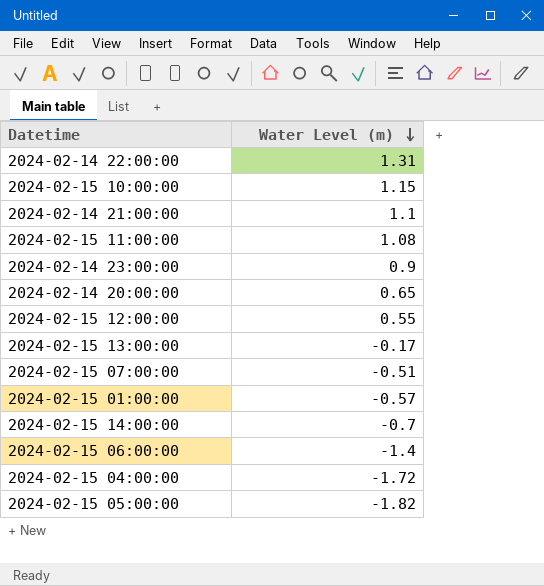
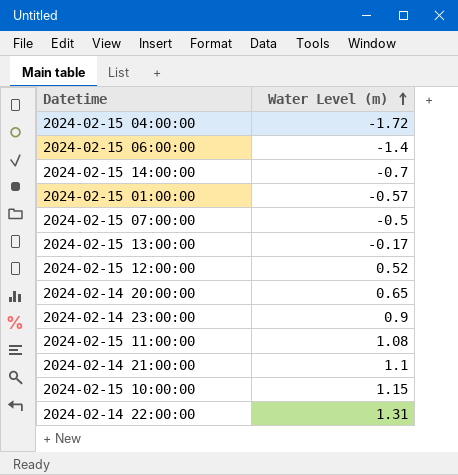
row order: Water Level (m) descending -> Water Level (m) ascending
row 2024-02-15 05:00:00: -1.82 -> none
2024-02-15 07:00:00 | Water Level (m): -0.51 -> -0.5
2024-02-15 12:00:00 | Water Level (m): 0.55 -> 0.52

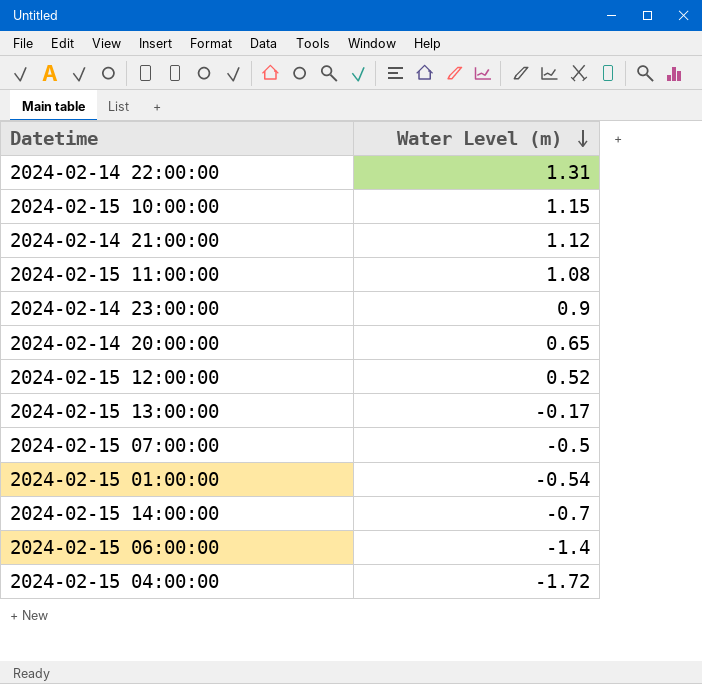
row order: Water Level (m) ascending -> Water Level (m) descending
2024-02-14 21:00:00 | Water Level (m): 1.1 -> 1.12
2024-02-15 01:00:00 | Water Level (m): -0.57 -> -0.54

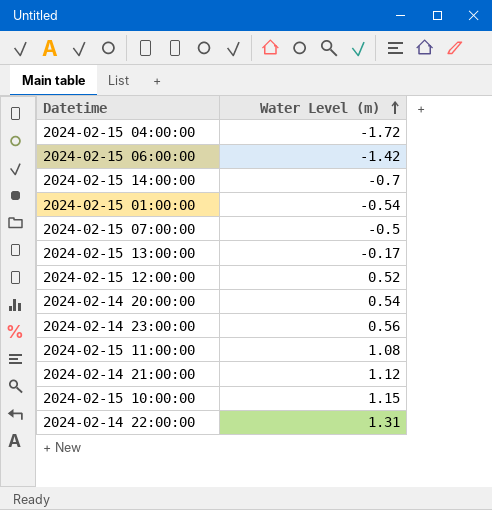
row order: Water Level (m) descending -> Water Level (m) ascending
2024-02-15 06:00:00 | Water Level (m): -1.4 -> -1.42
2024-02-14 20:00:00 | Water Level (m): 0.65 -> 0.54
2024-02-14 23:00:00 | Water Level (m): 0.9 -> 0.56

